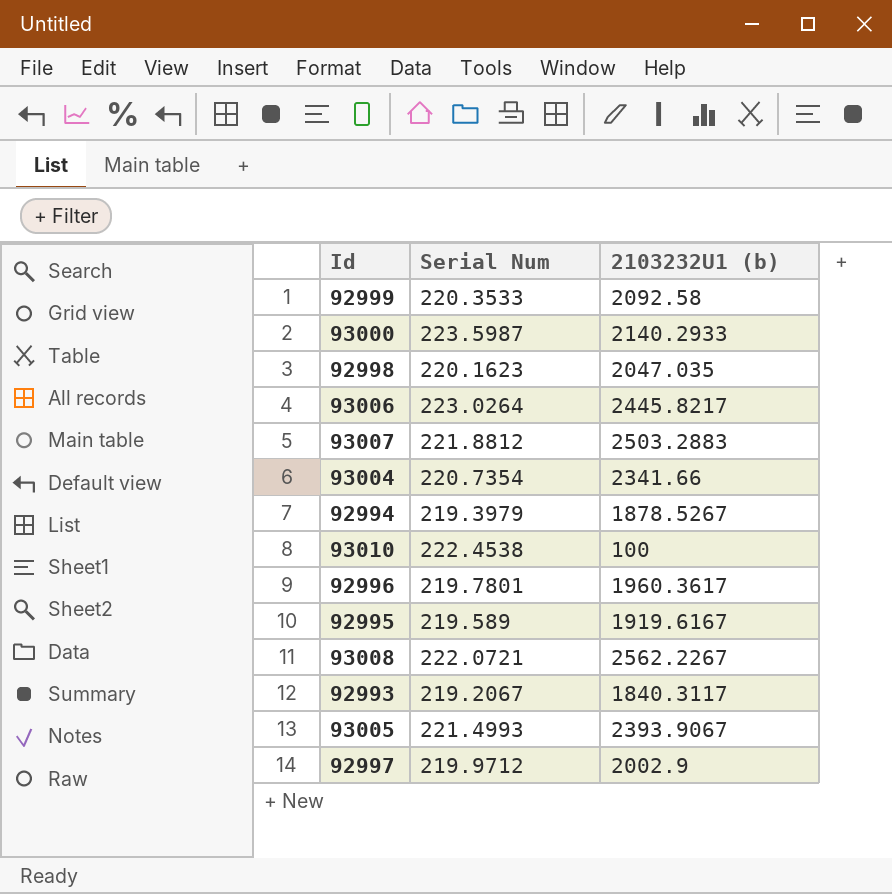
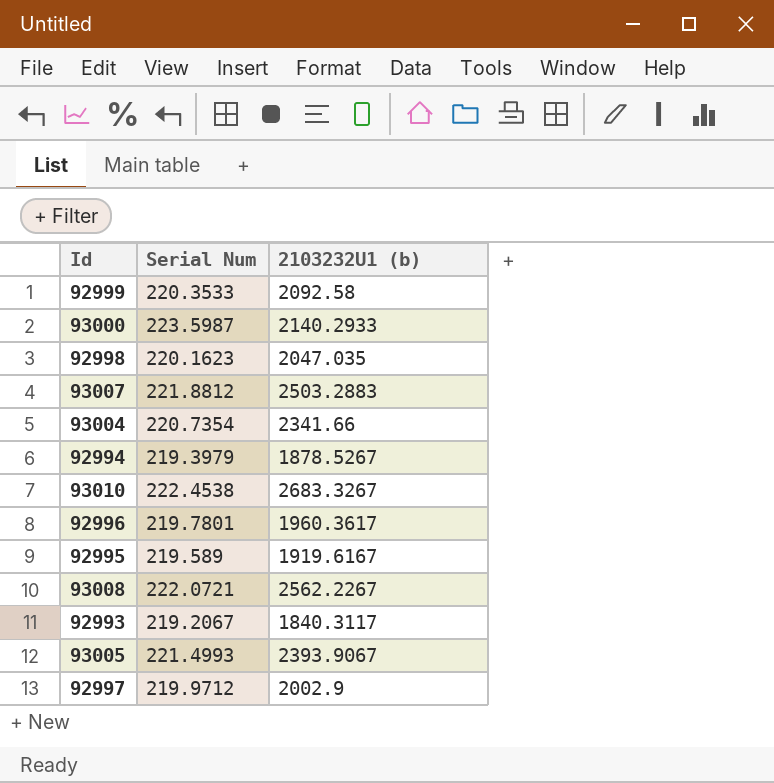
row 93006: 223.0264 | 2445.8217 -> none
93010 | 2103232U1 (b): 100 -> 2683.3267

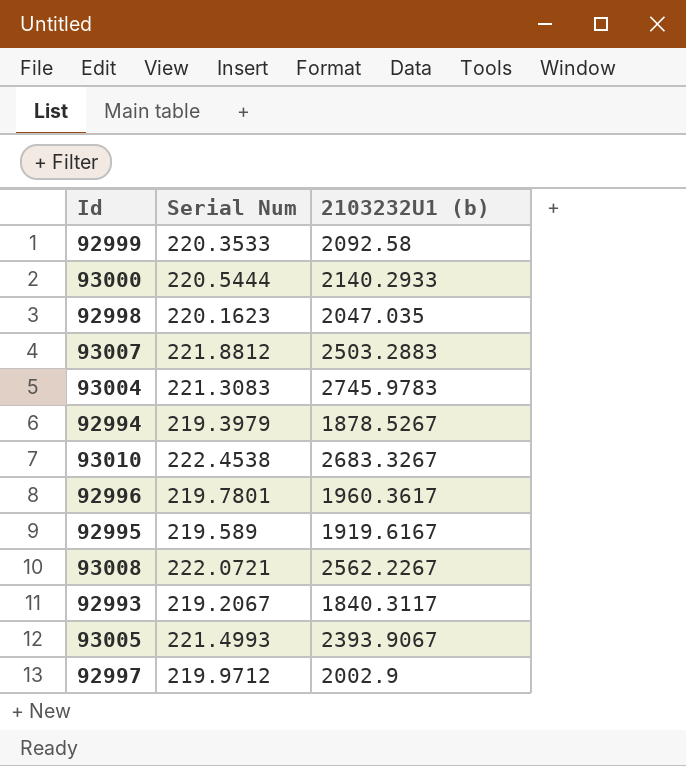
93000 | Serial Num: 223.5987 -> 220.5444
93004 | Serial Num: 220.7354 -> 221.3083
93004 | 2103232U1 (b): 2341.66 -> 2745.9783

